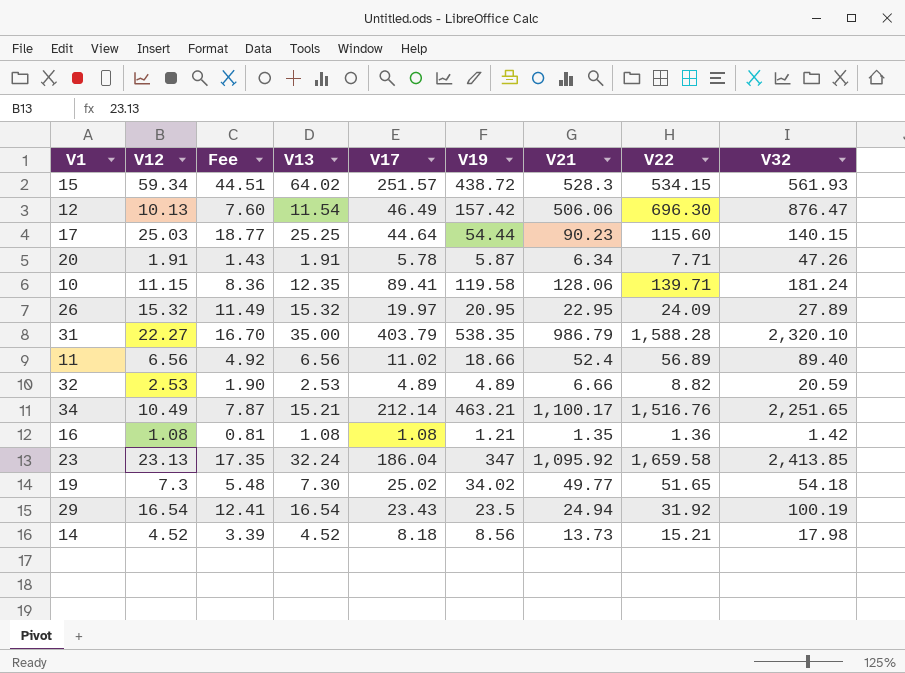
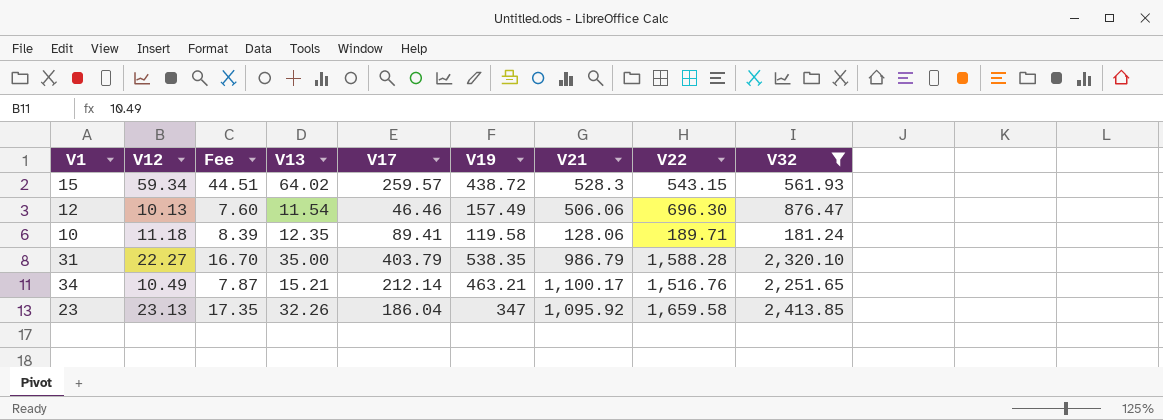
filter: none -> V32 >= 181.24
15 | V17: 251.57 -> 259.57
15 | V22: 534.15 -> 543.15
12 | V17: 46.49 -> 46.46
12 | V19: 157.42 -> 157.49
10 | V12: 11.15 -> 11.18
10 | Fee: 8.36 -> 8.39
10 | V22: 139.71 -> 189.71
23 | V13: 32.24 -> 32.26

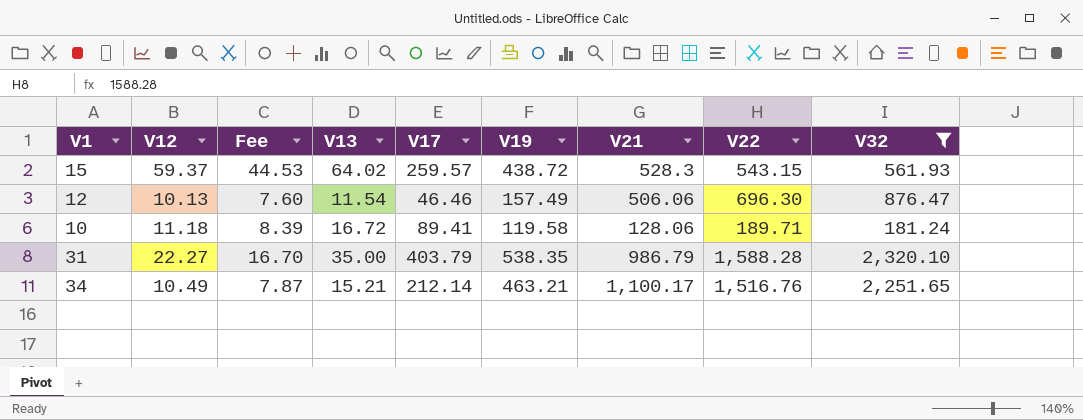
row 23: 23.13 | 17.35 | 32.26 | 186.04 | 347 | 1,095.92 | 1,659.58 | 2,413.85 -> none
15 | V12: 59.34 -> 59.37
15 | Fee: 44.51 -> 44.53
10 | V13: 12.35 -> 16.72

